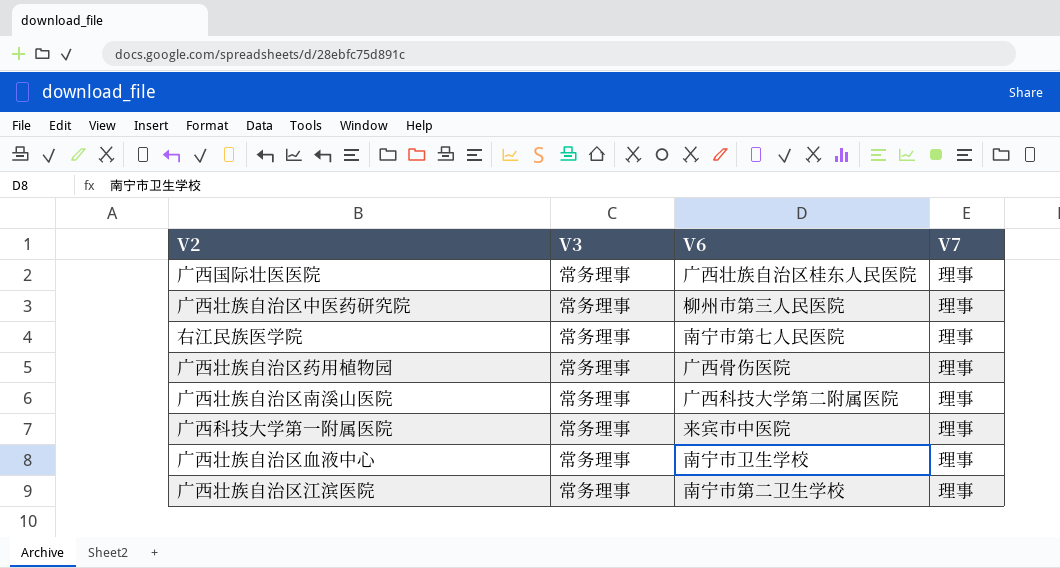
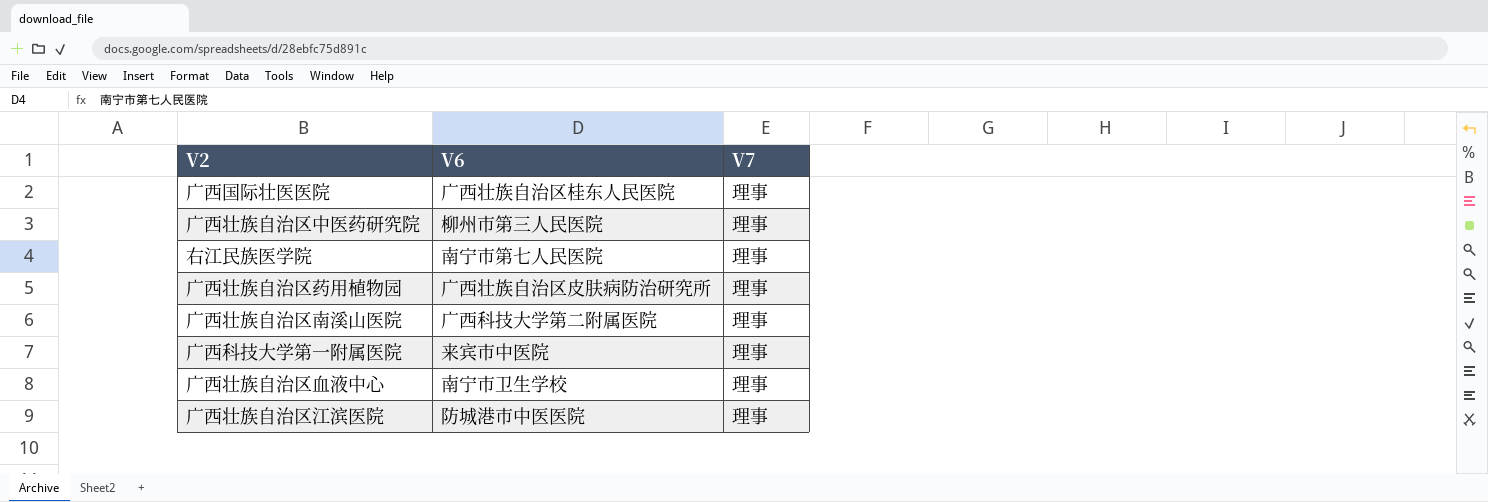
column V3 | position: 2 -> none
广西壮族自治区药用植物园 | V6: 广西骨伤医院 -> 广西壮族自治区皮肤病防治研究所
广西壮族自治区江滨医院 | V6: 南宁市第二卫生学校 -> 防城港市中医医院

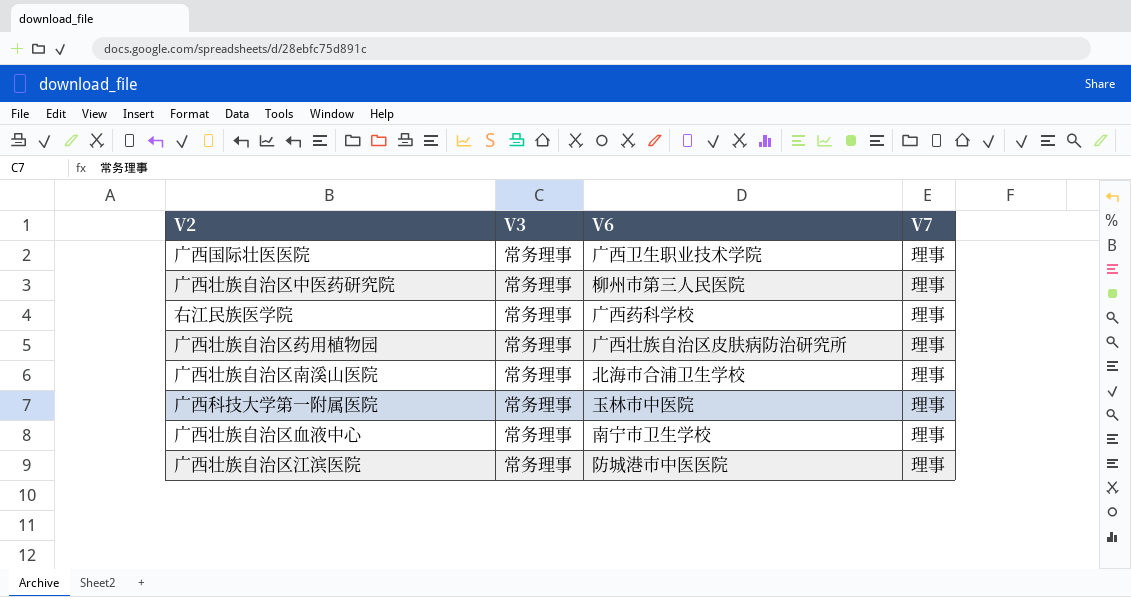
column V3 | position: none -> 2
广西国际壮医医院 | V6: 广西壮族自治区桂东人民医院 -> 广西卫生职业技术学院
右江民族医学院 | V6: 南宁市第七人民医院 -> 广西药科学校
广西壮族自治区南溪山医院 | V6: 广西科技大学第二附属医院 -> 北海市合浦卫生学校
广西科技大学第一附属医院 | V6: 来宾市中医院 -> 玉林市中医院

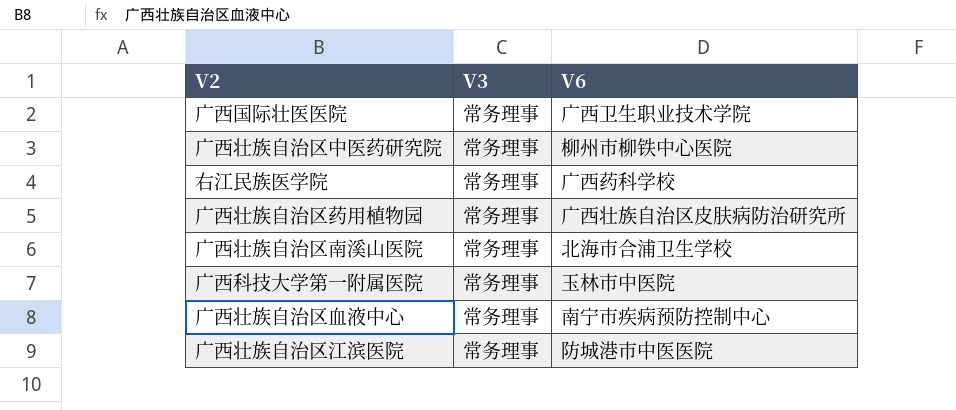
column V7 | position: 4 -> none
广西壮族自治区中医药研究院 | V6: 柳州市第三人民医院 -> 柳州市柳铁中心医院
广西壮族自治区血液中心 | V6: 南宁市卫生学校 -> 南宁市疾病预防控制中心

